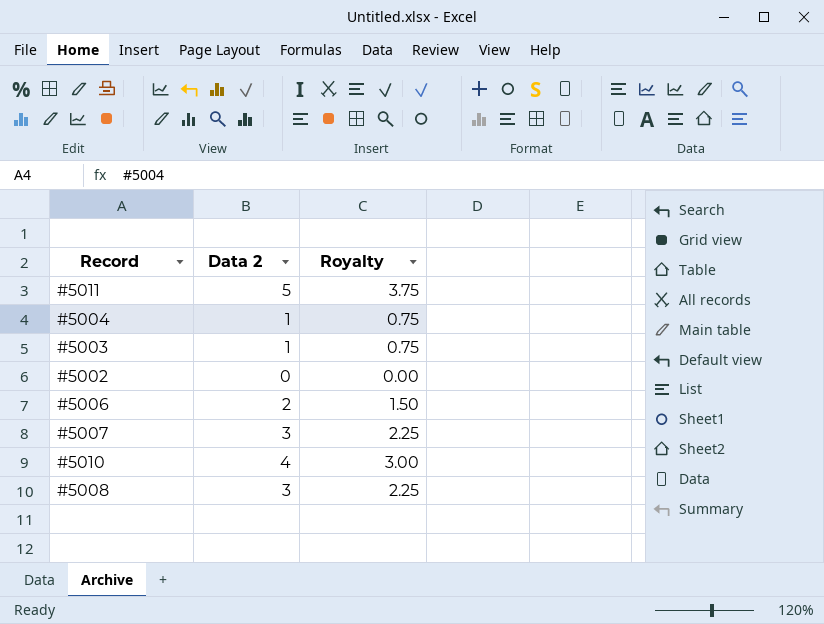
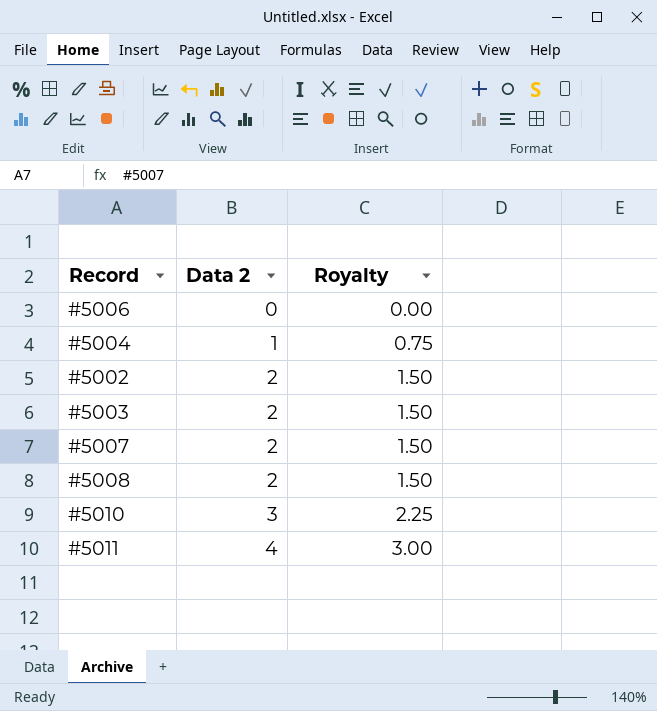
row order: none -> Data 2 ascending
#5006 | Data 2: 2 -> 0
#5006 | Royalty: 1.50 -> 0.00
#5002 | Data 2: 0 -> 2
#5002 | Royalty: 0.00 -> 1.50
#5003 | Data 2: 1 -> 2
#5003 | Royalty: 0.75 -> 1.50
#5007 | Data 2: 3 -> 2
#5007 | Royalty: 2.25 -> 1.50
#5008 | Data 2: 3 -> 2
#5008 | Royalty: 2.25 -> 1.50
#5010 | Data 2: 4 -> 3
#5010 | Royalty: 3.00 -> 2.25
#5011 | Data 2: 5 -> 4
#5011 | Royalty: 3.75 -> 3.00

